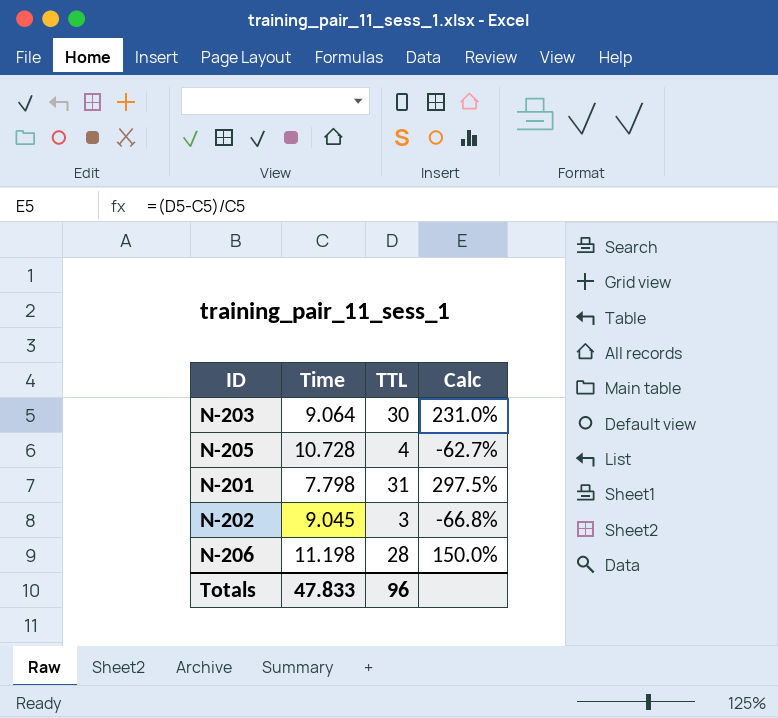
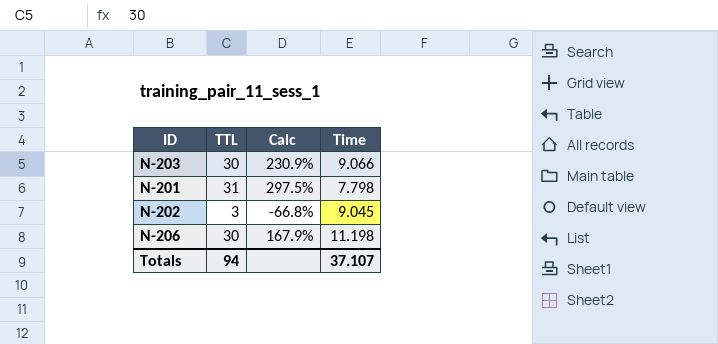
column Time | position: 2 -> 4
row N-205: 10.728 | 4 | -62.7% -> none
N-203 | Calc: 231.0% -> 230.9%
N-203 | Time: 9.064 -> 9.066
N-206 | TTL: 28 -> 30
N-206 | Calc: 150.0% -> 167.9%
Totals | TTL: 96 -> 94
Totals | Time: 47.833 -> 37.107

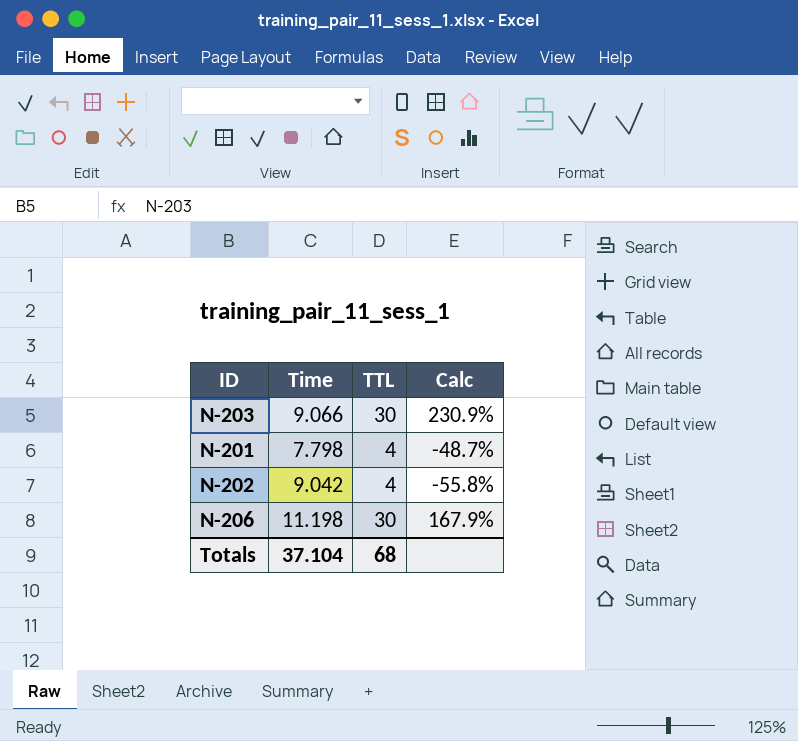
column Time | position: 4 -> 2
N-201 | TTL: 31 -> 4
N-201 | Calc: 297.5% -> -48.7%
N-202 | Time: 9.045 -> 9.042
N-202 | TTL: 3 -> 4
N-202 | Calc: -66.8% -> -55.8%
Totals | Time: 37.107 -> 37.104
Totals | TTL: 94 -> 68

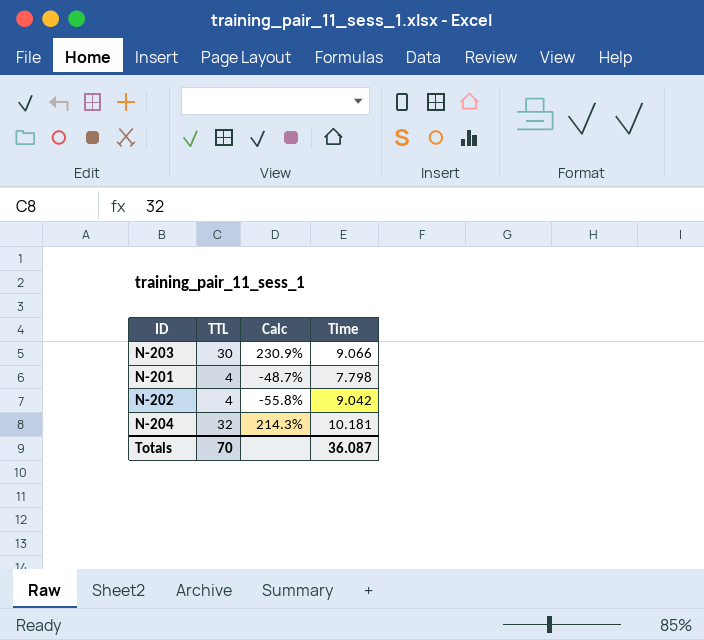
column Time | position: 2 -> 4
row N-206: 11.198 | 30 | 167.9% -> none
row N-204: none -> 32 | 214.3% | 10.181
Totals | TTL: 68 -> 70
Totals | Time: 37.104 -> 36.087

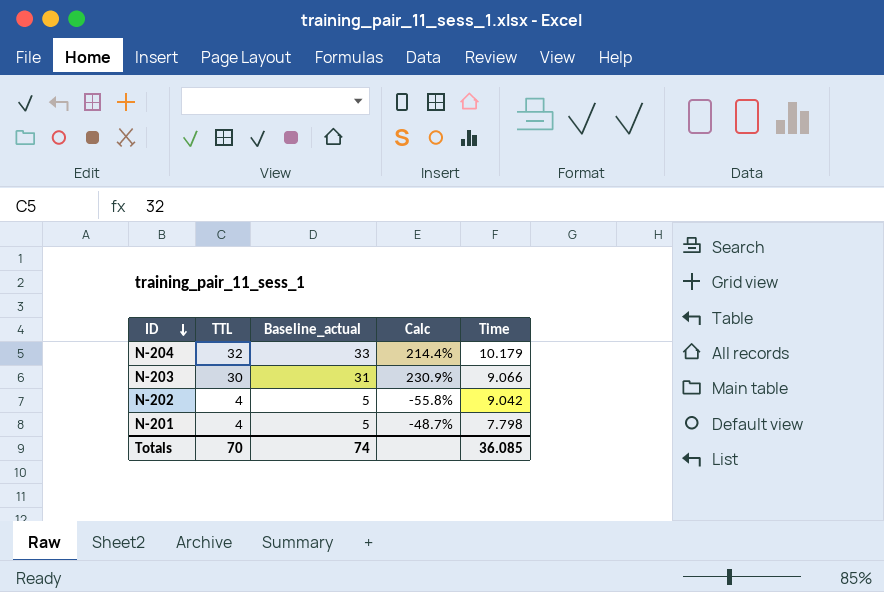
row order: none -> ID descending
column Baseline_actual | formula: none -> [TTL] + 1
N-204 | Calc: 214.3% -> 214.4%
N-204 | Time: 10.181 -> 10.179
Totals | Time: 36.087 -> 36.085

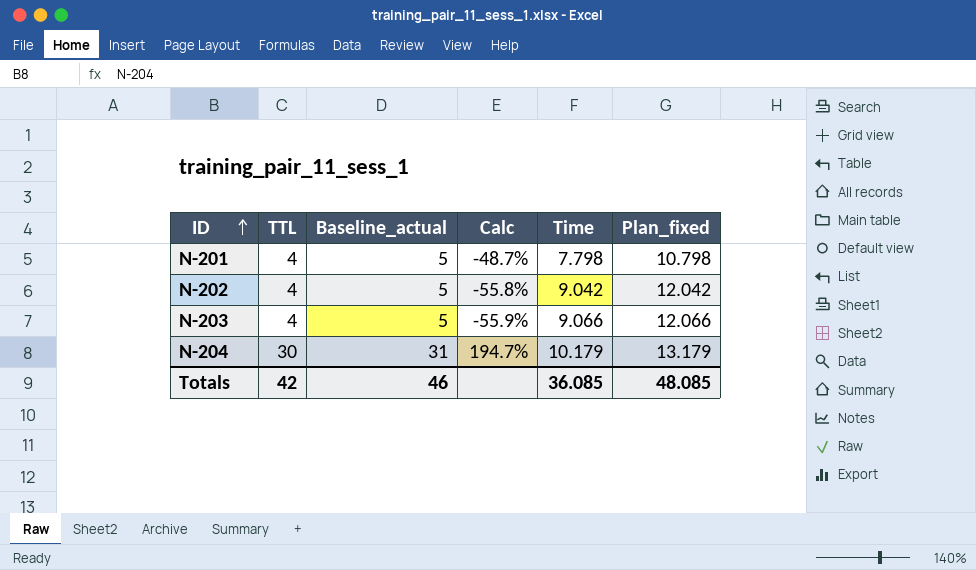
row order: ID descending -> ID ascending
column Plan_fixed | formula: none -> [Time] + 3
N-203 | TTL: 30 -> 4
N-203 | Baseline_actual: 31 -> 5
N-203 | Calc: 230.9% -> -55.9%
N-204 | TTL: 32 -> 30
N-204 | Baseline_actual: 33 -> 31
N-204 | Calc: 214.4% -> 194.7%
Totals | TTL: 70 -> 42
Totals | Baseline_actual: 74 -> 46

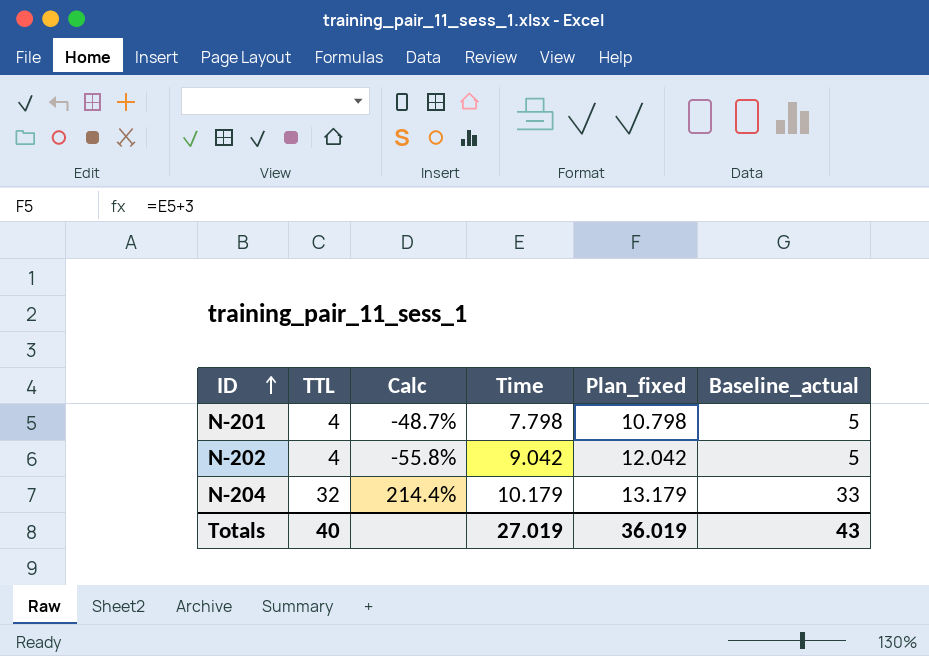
column Baseline_actual | position: 3 -> 6
row N-203: 4 | 5 | -55.9% | 9.066 | 12.066 -> none
N-204 | TTL: 30 -> 32
N-204 | Calc: 194.7% -> 214.4%
N-204 | Baseline_actual: 31 -> 33
Totals | TTL: 42 -> 40
Totals | Time: 36.085 -> 27.019
Totals | Plan_fixed: 48.085 -> 36.019
Totals | Baseline_actual: 46 -> 43

